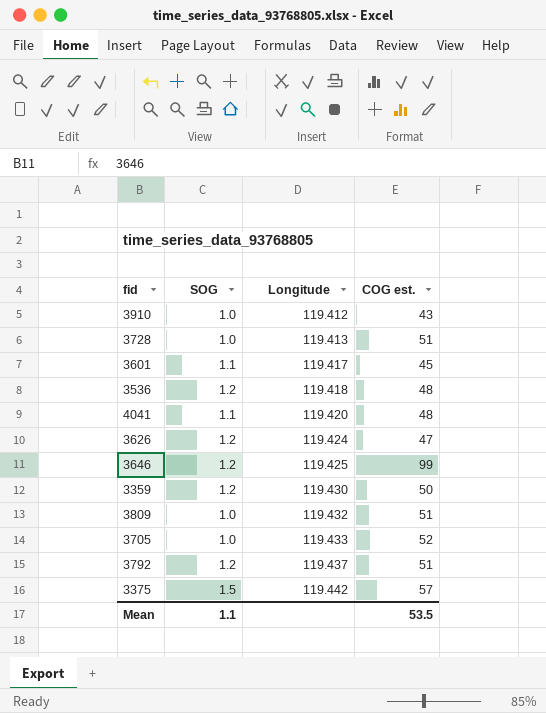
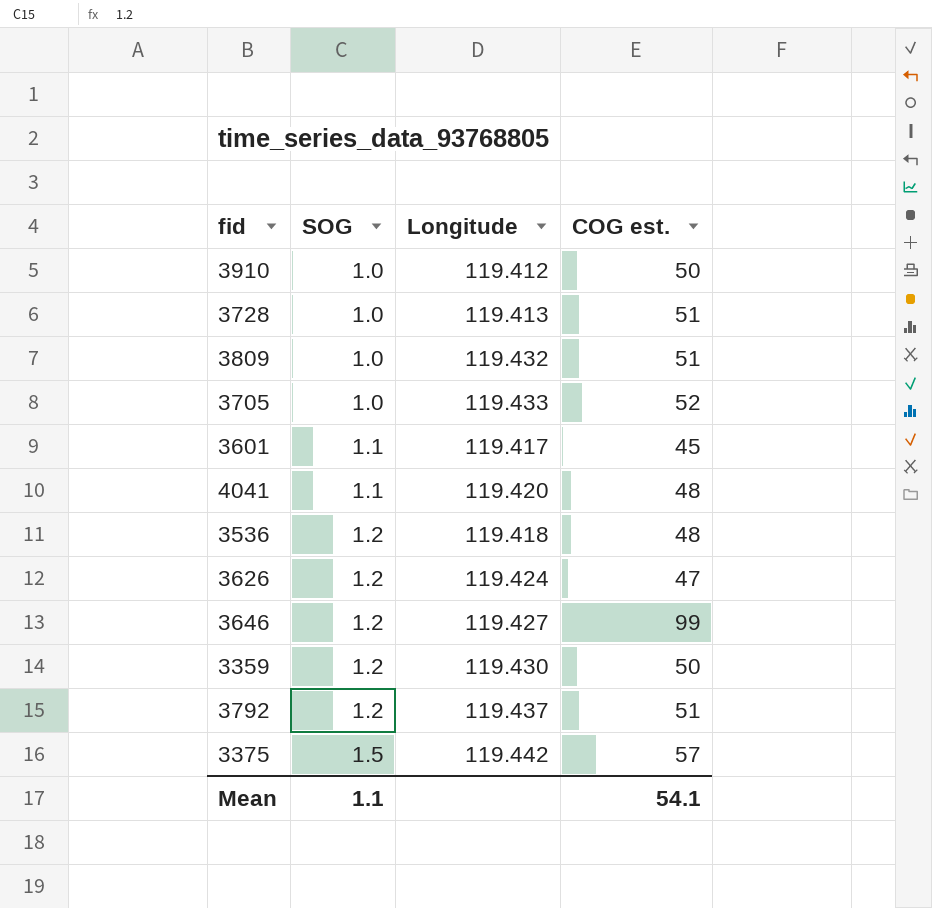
row order: Longitude ascending -> SOG ascending
3910 | COG est.: 43 -> 50
3646 | Longitude: 119.425 -> 119.427
Mean | COG est.: 53.5 -> 54.1

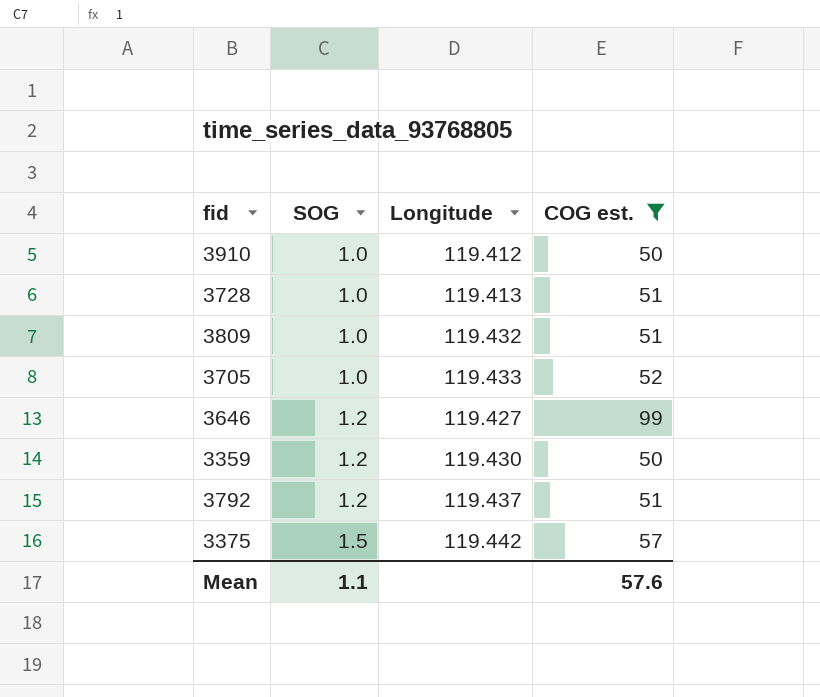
filter: none -> COG est. >= 50
Mean | COG est.: 54.1 -> 57.6

